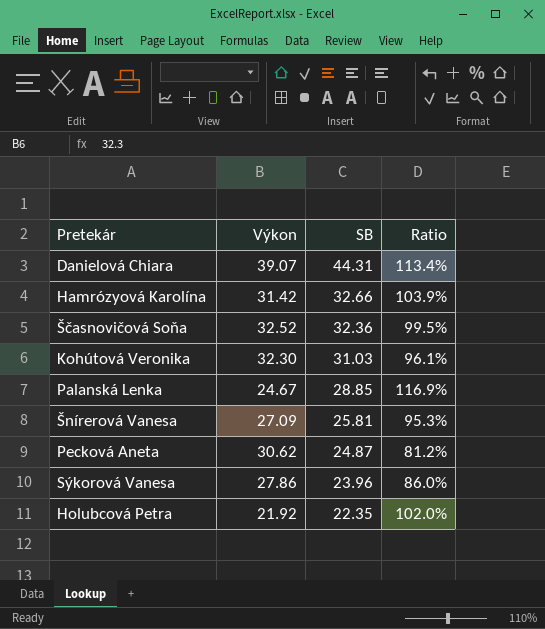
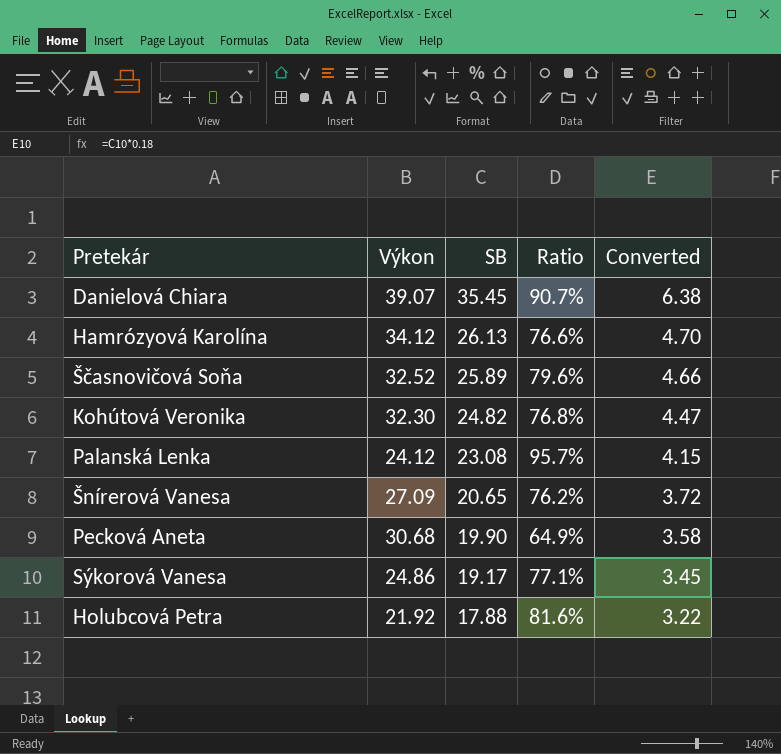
column Converted | formula: none -> [SB] * 0.18
Danielová Chiara | SB: 44.31 -> 35.45
Danielová Chiara | Ratio: 113.4% -> 90.7%
Hamrózyová Karolína | Výkon: 31.42 -> 34.12
Hamrózyová Karolína | SB: 32.66 -> 26.13
Hamrózyová Karolína | Ratio: 103.9% -> 76.6%
Ščasnovičová Soňa | SB: 32.36 -> 25.89
Ščasnovičová Soňa | Ratio: 99.5% -> 79.6%
Kohútová Veronika | SB: 31.03 -> 24.82
Kohútová Veronika | Ratio: 96.1% -> 76.8%
Palanská Lenka | Výkon: 24.67 -> 24.12
Palanská Lenka | SB: 28.85 -> 23.08
Palanská Lenka | Ratio: 116.9% -> 95.7%
Šnírerová Vanesa | SB: 25.81 -> 20.65
Šnírerová Vanesa | Ratio: 95.3% -> 76.2%
Pecková Aneta | Výkon: 30.62 -> 30.68
Pecková Aneta | SB: 24.87 -> 19.90
Pecková Aneta | Ratio: 81.2% -> 64.9%
Sýkorová Vanesa | Výkon: 27.86 -> 24.86
Sýkorová Vanesa | SB: 23.96 -> 19.17
Sýkorová Vanesa | Ratio: 86.0% -> 77.1%
Holubcová Petra | SB: 22.35 -> 17.88
Holubcová Petra | Ratio: 102.0% -> 81.6%

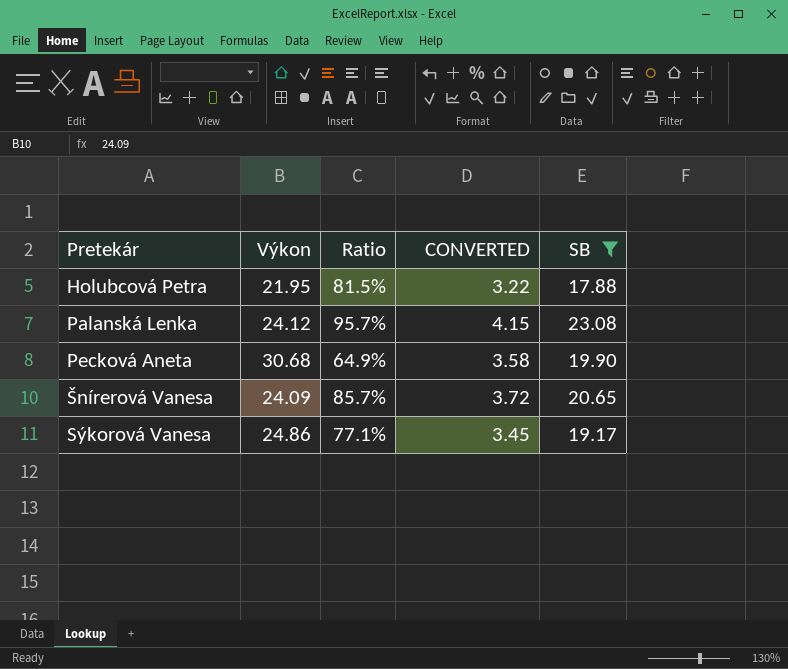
filter: none -> SB <= 23.08
row order: SB descending -> Pretekár ascending
column name: Converted -> CONVERTED
column SB | position: 3 -> 5
Holubcová Petra | Výkon: 21.92 -> 21.95
Holubcová Petra | Ratio: 81.6% -> 81.5%
Šnírerová Vanesa | Výkon: 27.09 -> 24.09
Šnírerová Vanesa | Ratio: 76.2% -> 85.7%

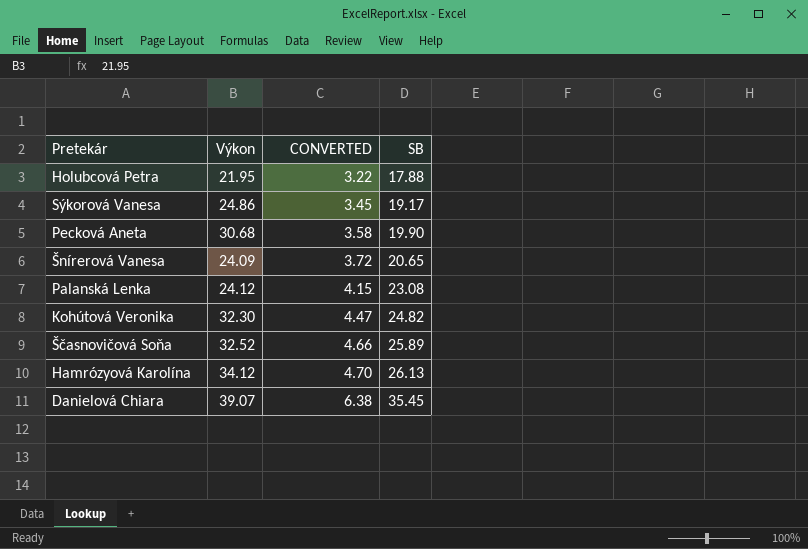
filter: SB <= 23.08 -> none
row order: Pretekár ascending -> CONVERTED ascending
column Ratio | formula: [SB] / [Výkon] -> none

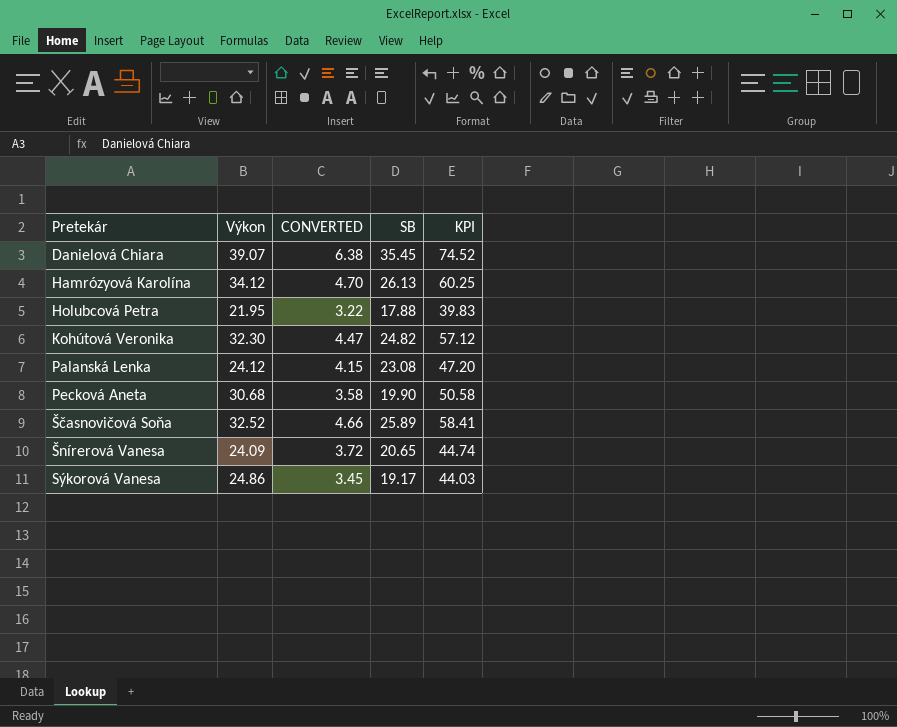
row order: CONVERTED ascending -> Pretekár ascending
column KPI | formula: none -> [Výkon] + [SB]

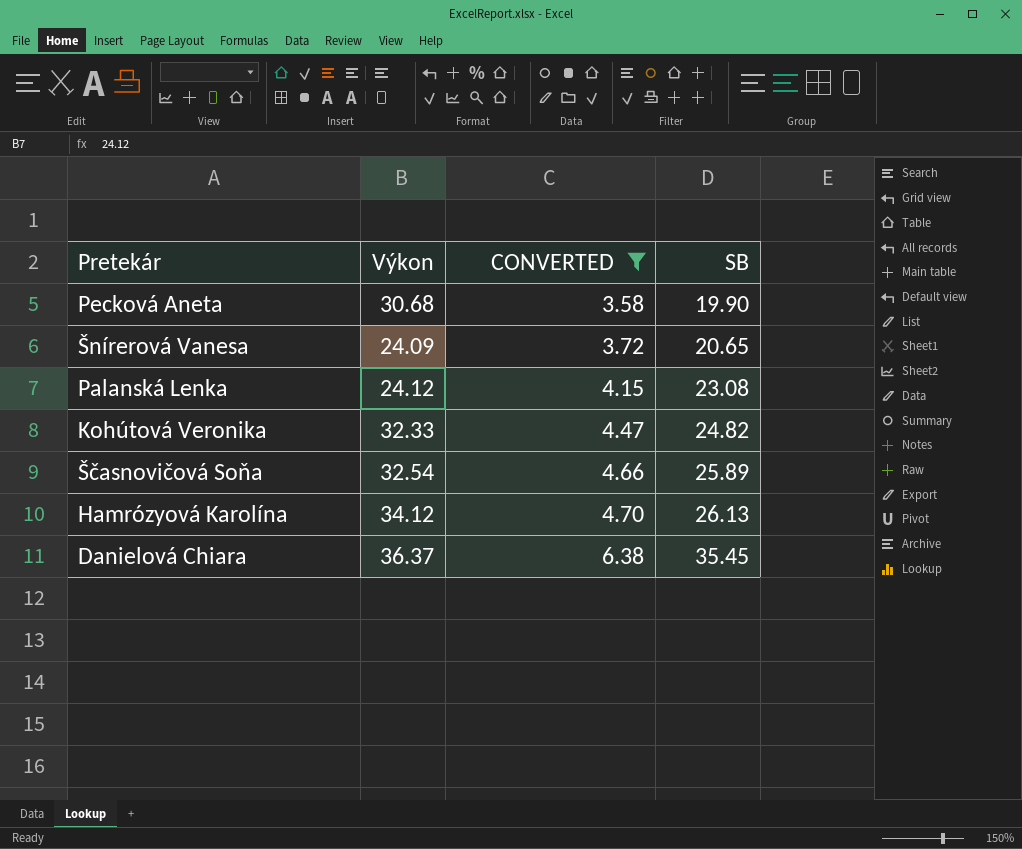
filter: none -> CONVERTED >= 3.58
row order: Pretekár ascending -> CONVERTED ascending
column KPI | formula: [Výkon] + [SB] -> none
Kohútová Veronika | Výkon: 32.30 -> 32.33
Ščasnovičová Soňa | Výkon: 32.52 -> 32.54
Danielová Chiara | Výkon: 39.07 -> 36.37

